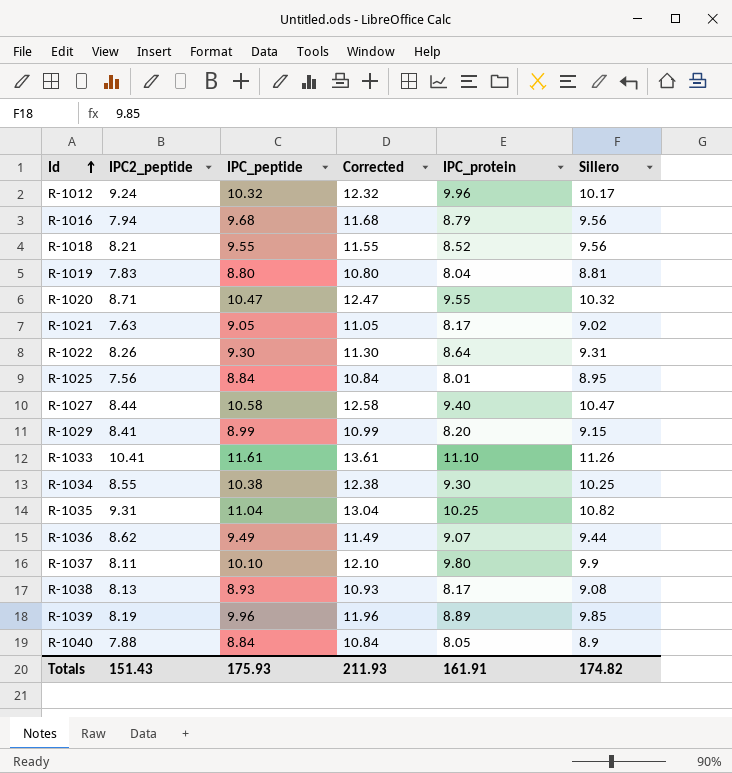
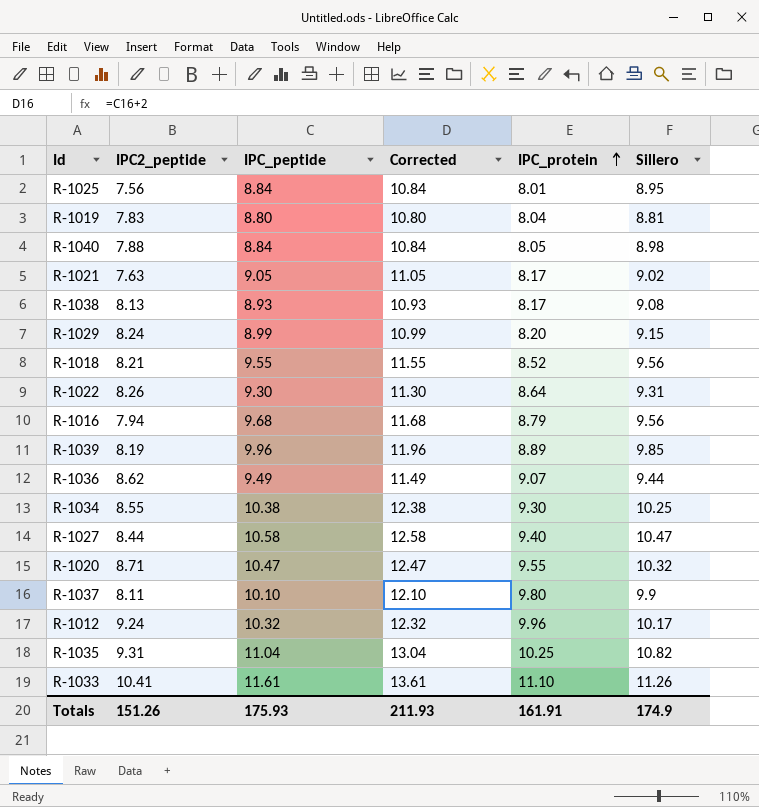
row order: Id ascending -> IPC_protein ascending
R-1040 | Sillero: 8.9 -> 8.98
R-1029 | IPC2_peptide: 8.41 -> 8.24
Totals | IPC2_peptide: 151.43 -> 151.26
Totals | Sillero: 174.82 -> 174.9

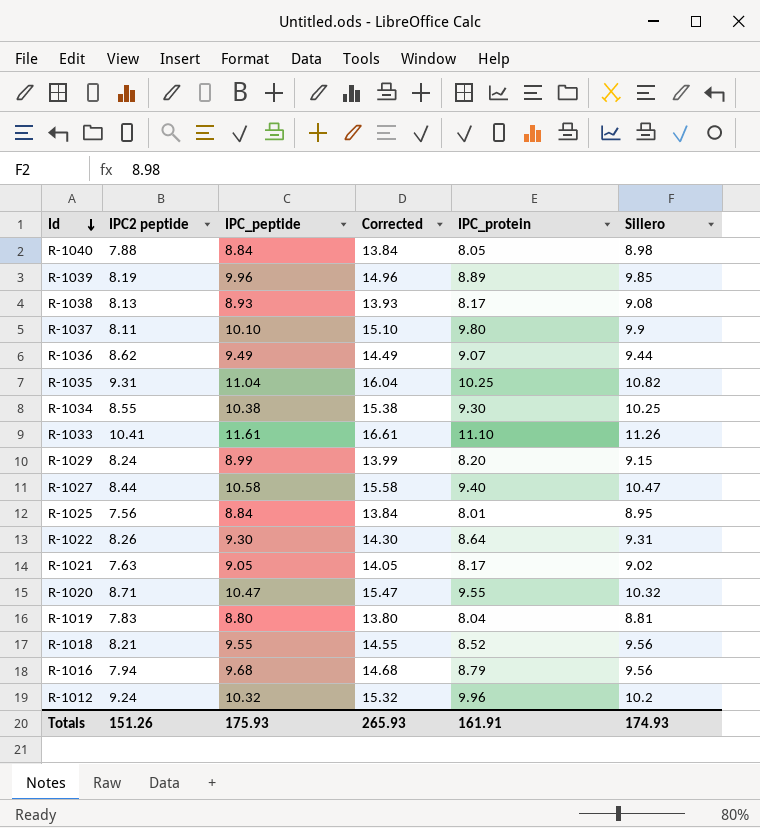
row order: IPC_protein ascending -> Id descending
column name: IPC2_peptide -> IPC2 peptide
column Corrected | formula: [IPC_peptide] + 2 -> [IPC_peptide] + 5
R-1012 | Sillero: 10.17 -> 10.2
Totals | Corrected: 211.93 -> 265.93
Totals | Sillero: 174.9 -> 174.93

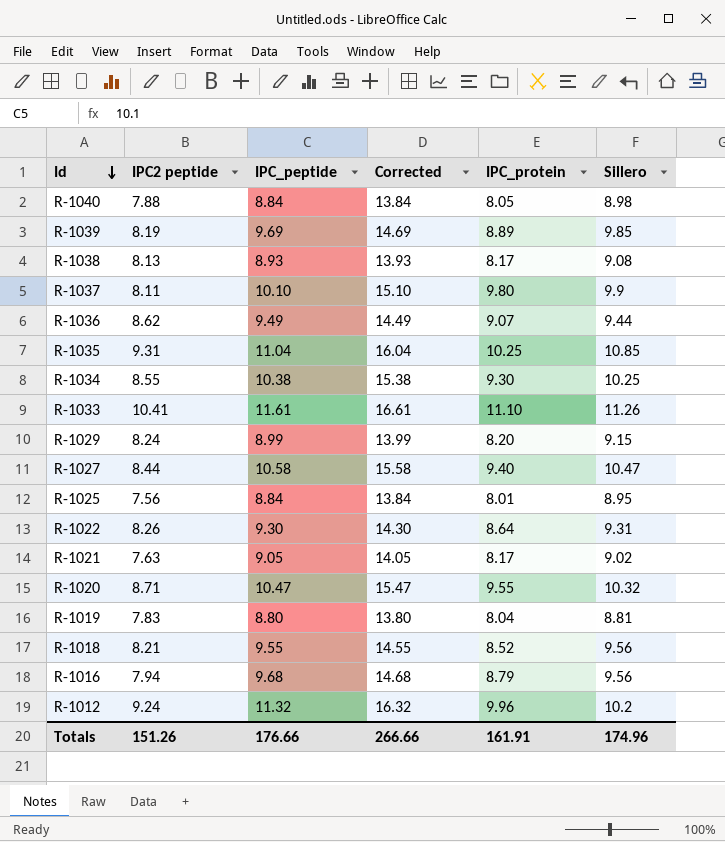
R-1039 | IPC_peptide: 9.96 -> 9.69
R-1039 | Corrected: 14.96 -> 14.69
R-1035 | Sillero: 10.82 -> 10.85
R-1012 | IPC_peptide: 10.32 -> 11.32
R-1012 | Corrected: 15.32 -> 16.32
Totals | IPC_peptide: 175.93 -> 176.66
Totals | Corrected: 265.93 -> 266.66
Totals | Sillero: 174.93 -> 174.96

